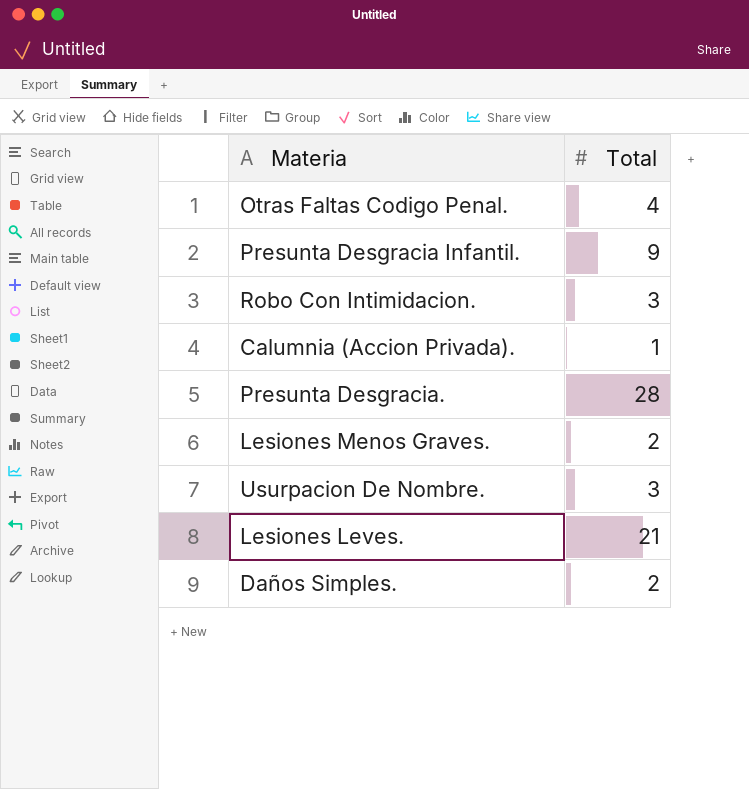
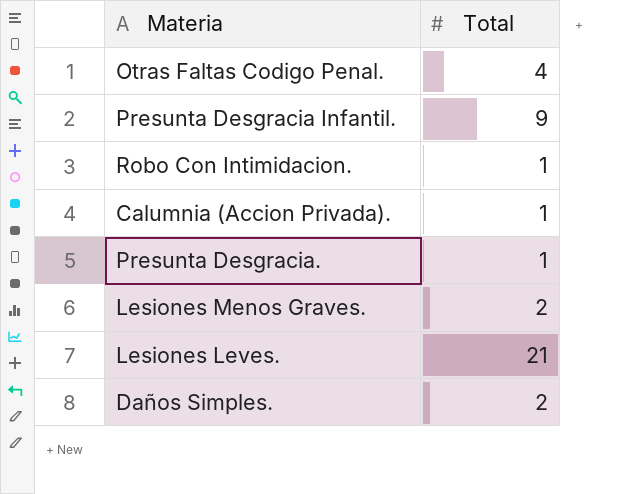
row Usurpacion De Nombre.: 3 -> none
Robo Con Intimidacion. | Total: 3 -> 1
Presunta Desgracia. | Total: 28 -> 1

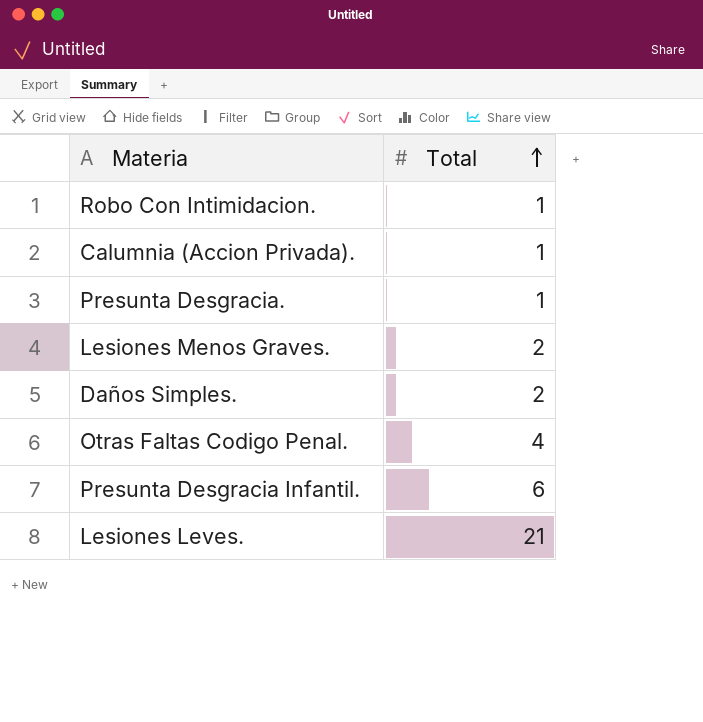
row order: none -> Total ascending
Presunta Desgracia Infantil. | Total: 9 -> 6

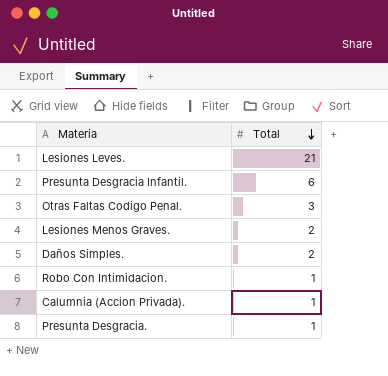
row order: Total ascending -> Total descending
Otras Faltas Codigo Penal. | Total: 4 -> 3

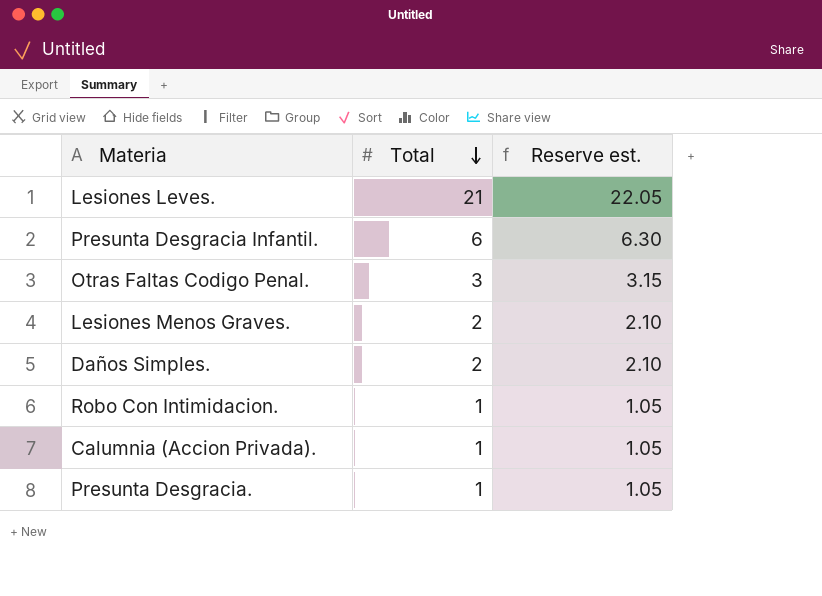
column Reserve est. | formula: none -> [Total] * 1.05

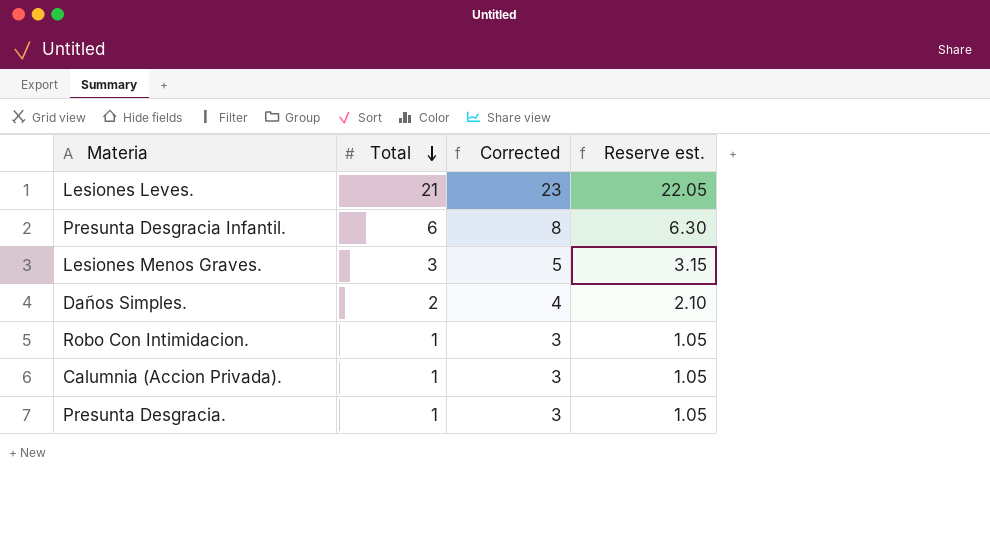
column Corrected | formula: none -> [Total] + 2
row Otras Faltas Codigo Penal.: 3 | 3.15 -> none
Lesiones Menos Graves. | Total: 2 -> 3
Lesiones Menos Graves. | Reserve est.: 2.10 -> 3.15

